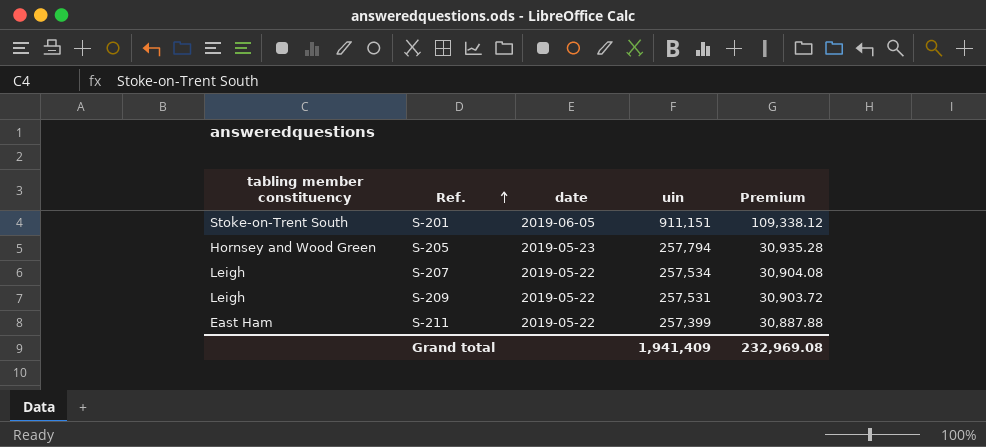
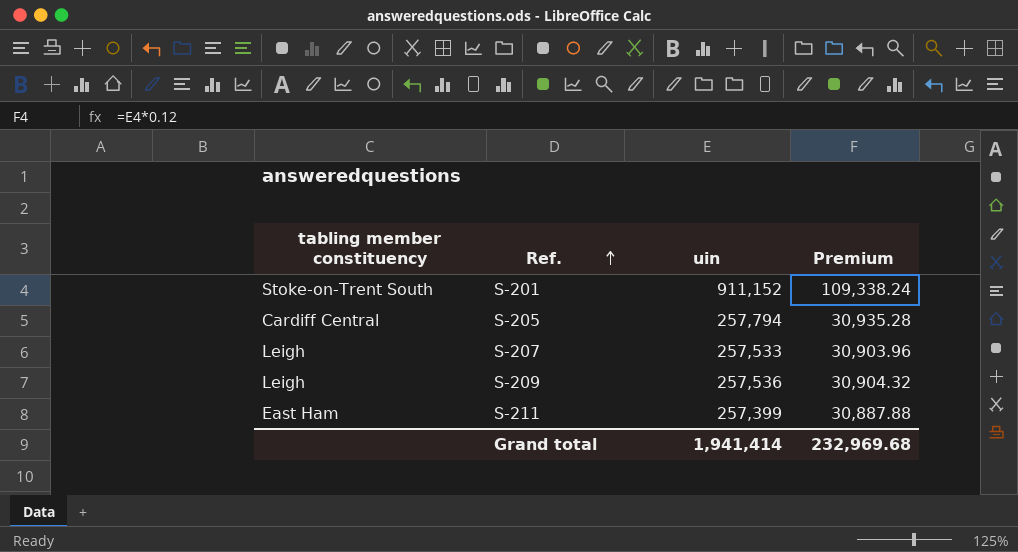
column date | position: 3 -> none
S-201 | uin: 911,151 -> 911,152
S-201 | Premium: 109,338.12 -> 109,338.24
S-205 | tabling member constituency: Hornsey and Wood Green -> Cardiff Central
S-207 | uin: 257,534 -> 257,533
S-207 | Premium: 30,904.08 -> 30,903.96
S-209 | uin: 257,531 -> 257,536
S-209 | Premium: 30,903.72 -> 30,904.32
Grand total | uin: 1,941,409 -> 1,941,414
Grand total | Premium: 232,969.08 -> 232,969.68

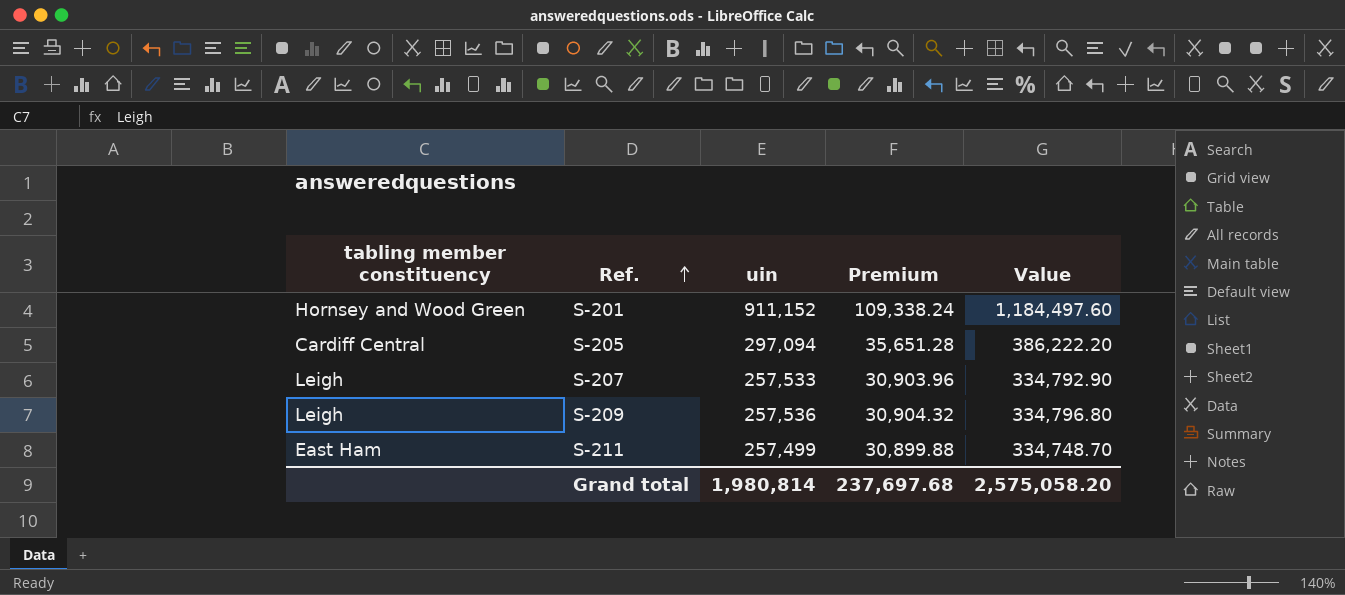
column Value | formula: none -> [uin] * 1.3
S-201 | tabling member constituency: Stoke-on-Trent South -> Hornsey and Wood Green
S-205 | uin: 257,794 -> 297,094
S-205 | Premium: 30,935.28 -> 35,651.28
S-211 | uin: 257,399 -> 257,499
S-211 | Premium: 30,887.88 -> 30,899.88
Grand total | uin: 1,941,414 -> 1,980,814
Grand total | Premium: 232,969.68 -> 237,697.68

